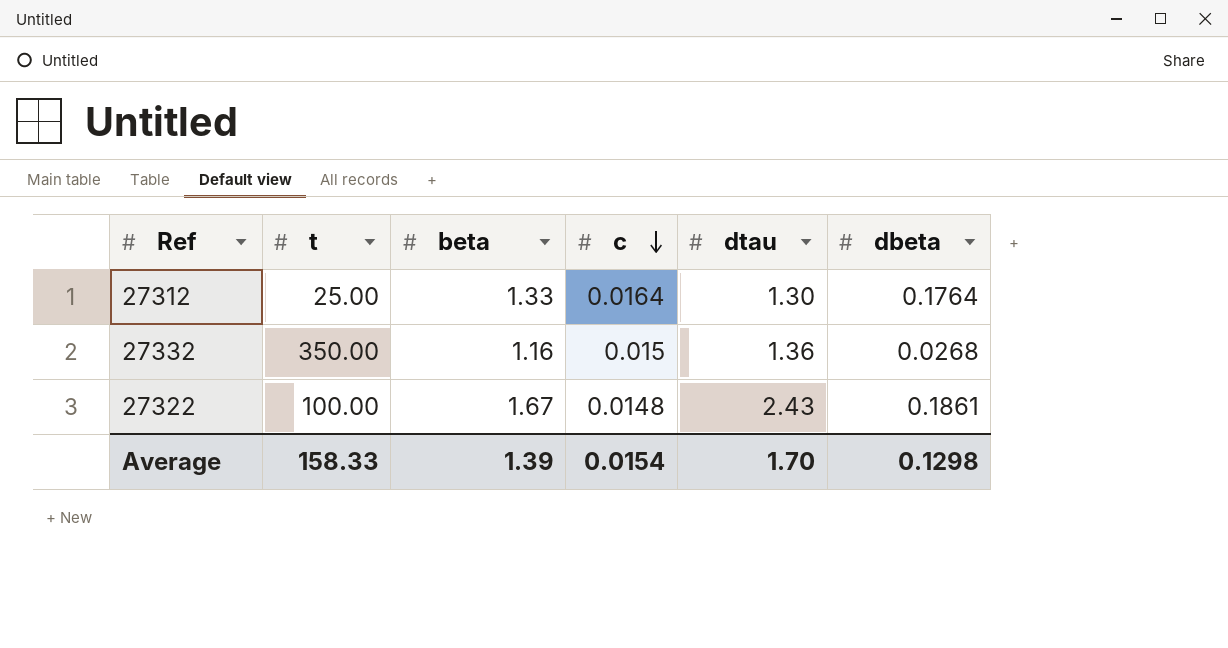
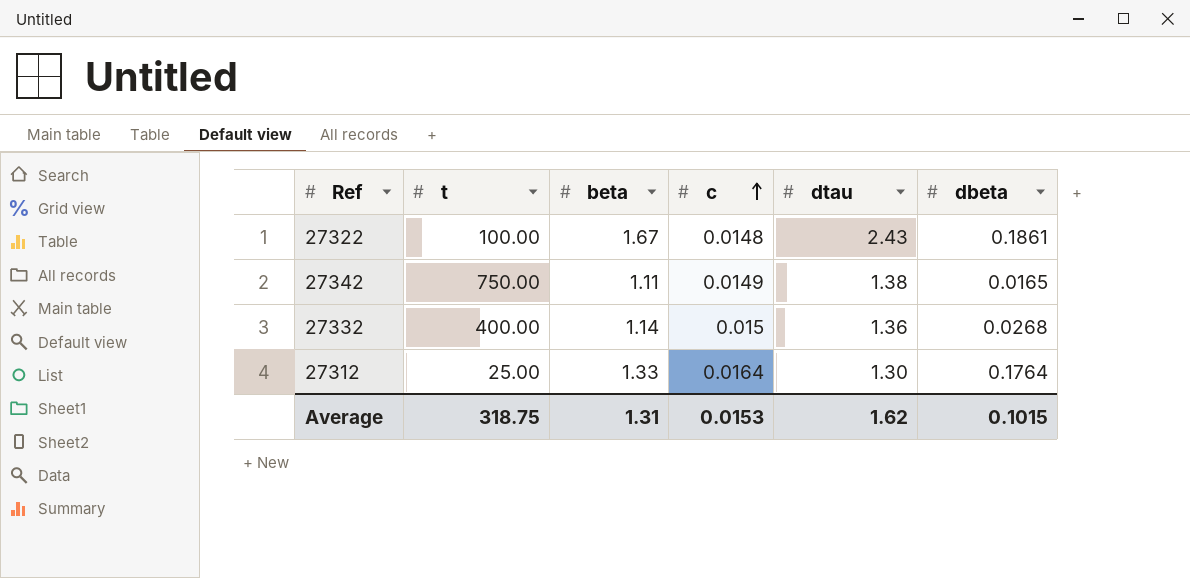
row order: c descending -> c ascending
row 27342: none -> 750.00 | 1.11 | 0.0149 | 1.38 | 0.0165
27332 | t: 350.00 -> 400.00
27332 | beta: 1.16 -> 1.14
Average | t: 158.33 -> 318.75
Average | beta: 1.39 -> 1.31
Average | c: 0.0154 -> 0.0153
Average | dtau: 1.70 -> 1.62
Average | dbeta: 0.1298 -> 0.1015

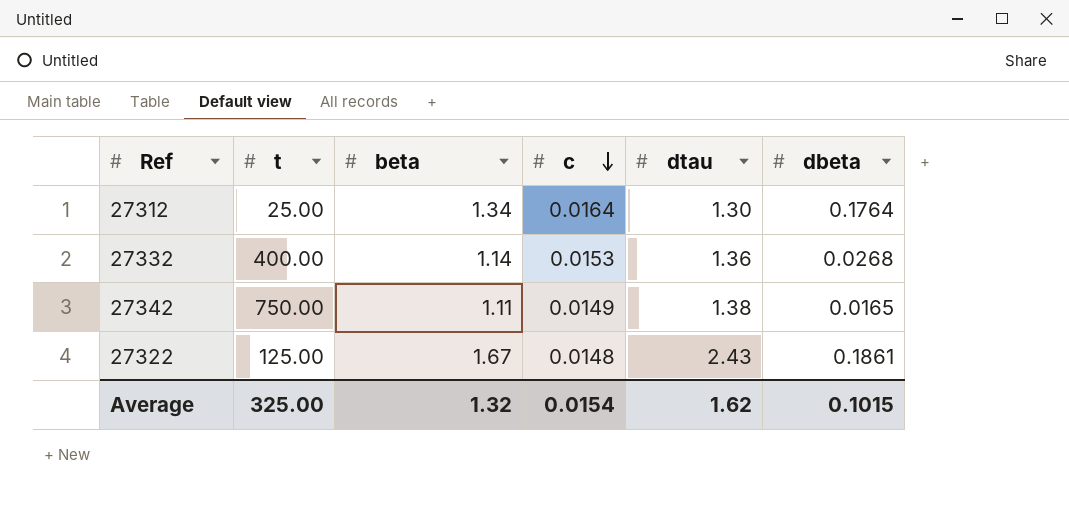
row order: c ascending -> c descending
27312 | beta: 1.33 -> 1.34
27332 | c: 0.015 -> 0.0153
27322 | t: 100.00 -> 125.00
Average | t: 318.75 -> 325.00
Average | beta: 1.31 -> 1.32
Average | c: 0.0153 -> 0.0154

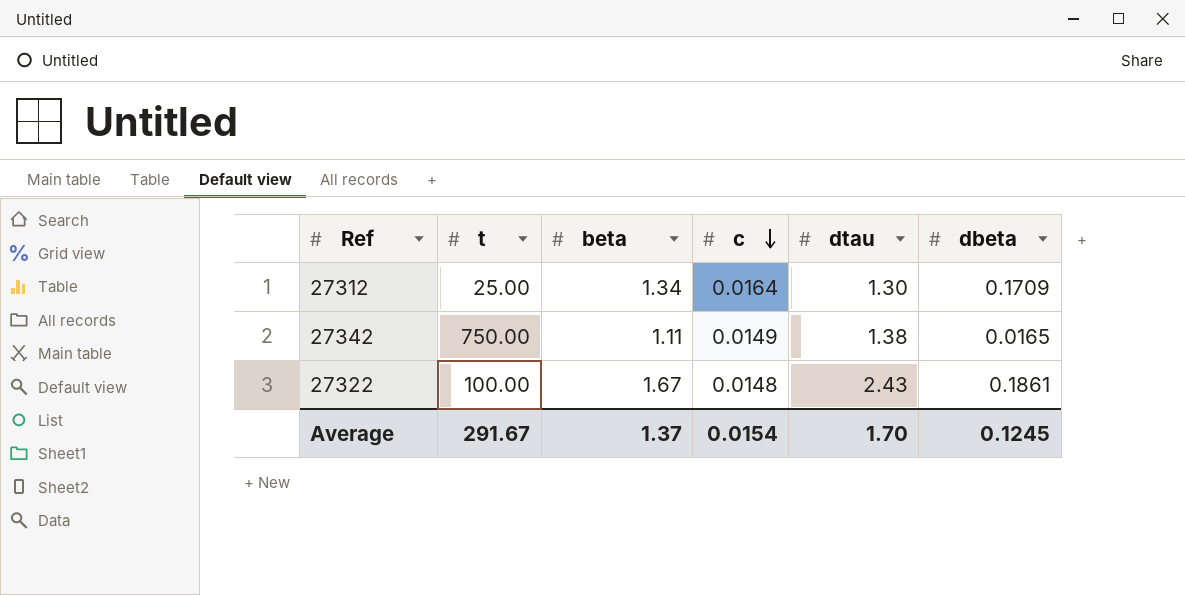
row 27332: 400.00 | 1.14 | 0.0153 | 1.36 | 0.0268 -> none
27312 | dbeta: 0.1764 -> 0.1709
27322 | t: 125.00 -> 100.00
Average | t: 325.00 -> 291.67
Average | beta: 1.32 -> 1.37
Average | dtau: 1.62 -> 1.70
Average | dbeta: 0.1015 -> 0.1245

